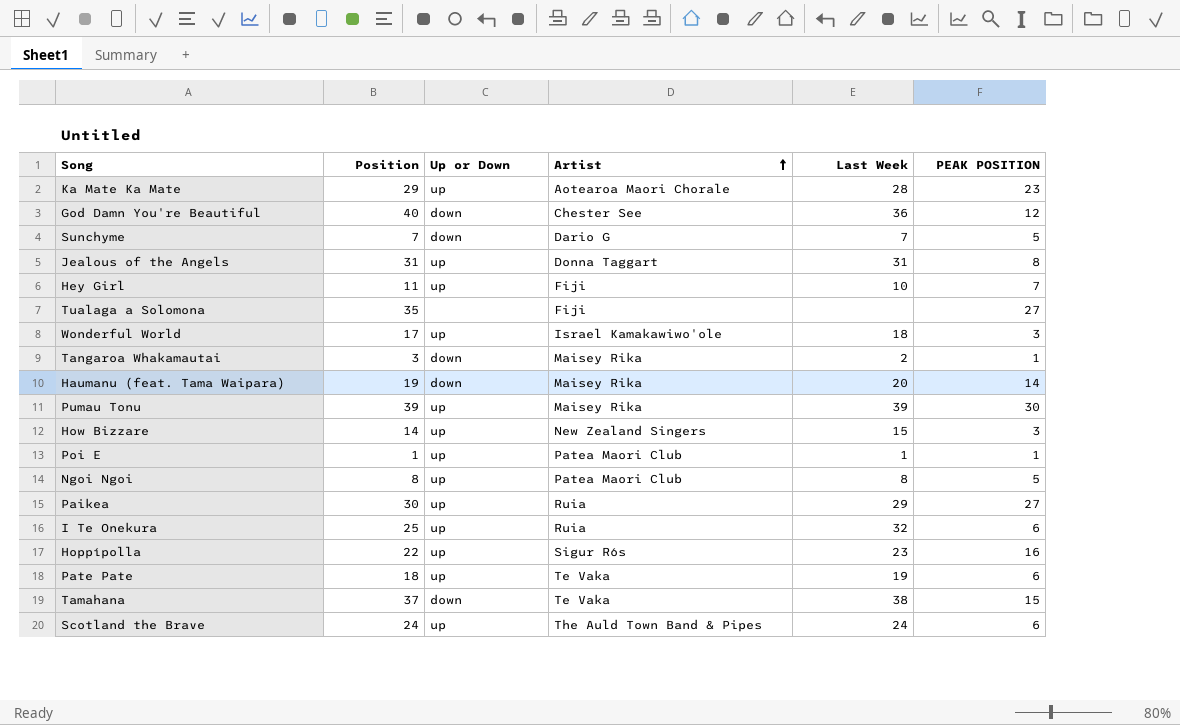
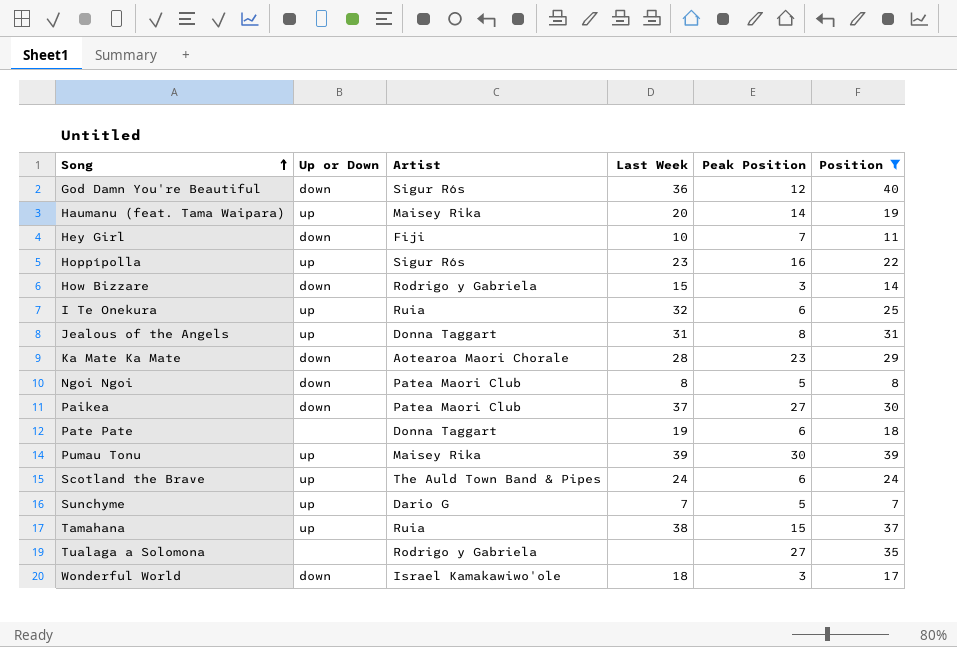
filter: none -> Position >= 7
row order: Artist ascending -> Song ascending
column name: PEAK POSITION -> Peak Position
column Position | position: 2 -> 6
God Damn You're Beautiful | Artist: Chester See -> Sigur Rós
Haumanu (feat. Tama Waipara) | Up or Down: down -> up
Hey Girl | Up or Down: up -> down
How Bizzare | Up or Down: up -> down
How Bizzare | Artist: New Zealand Singers -> Rodrigo y Gabriela
Ka Mate Ka Mate | Up or Down: up -> down
Ngoi Ngoi | Up or Down: up -> down
Paikea | Up or Down: up -> down
Paikea | Artist: Ruia -> Patea Maori Club
Paikea | Last Week: 29 -> 37
Pate Pate | Up or Down: up -> none
Pate Pate | Artist: Te Vaka -> Donna Taggart
Sunchyme | Up or Down: down -> up
Tamahana | Up or Down: down -> up
Tamahana | Artist: Te Vaka -> Ruia
Tualaga a Solomona | Artist: Fiji -> Rodrigo y Gabriela
Wonderful World | Up or Down: up -> down

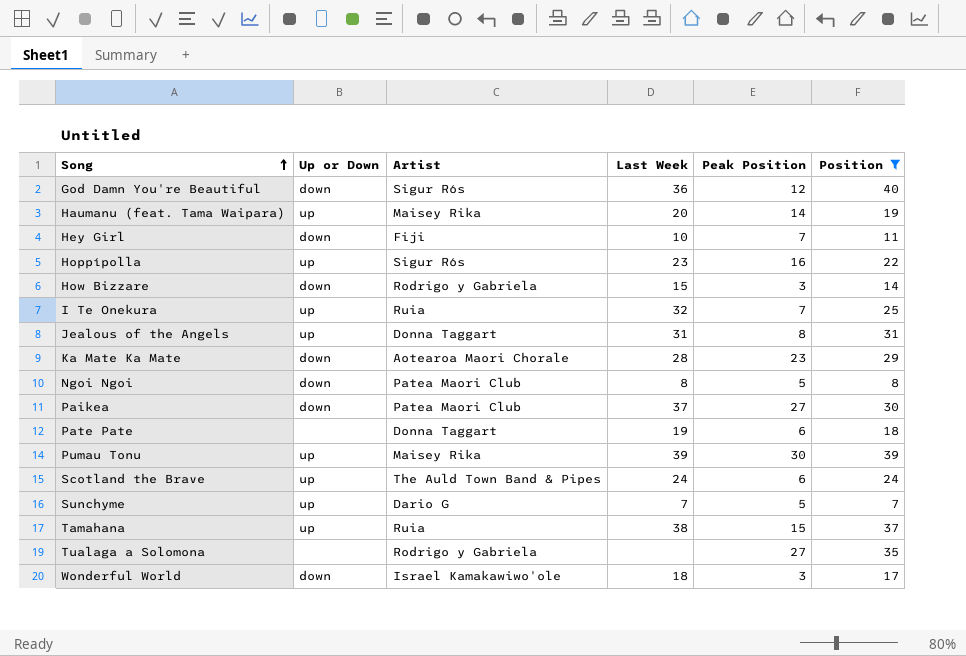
I Te Onekura | Peak Position: 6 -> 7

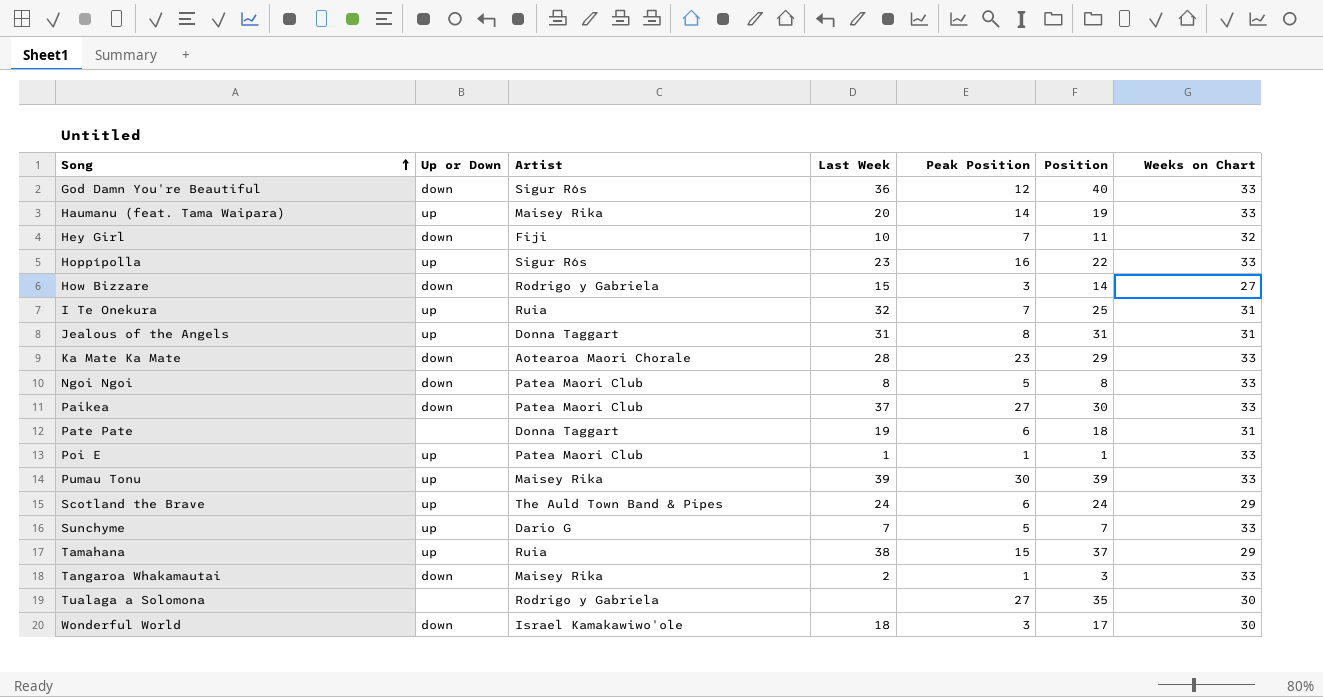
filter: Position >= 7 -> none
column Weeks on Chart | position: none -> 7

